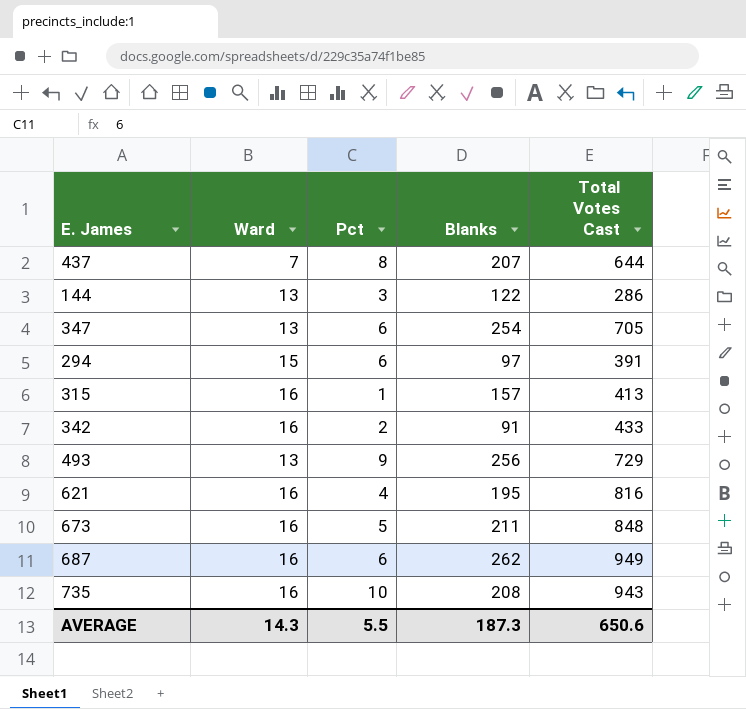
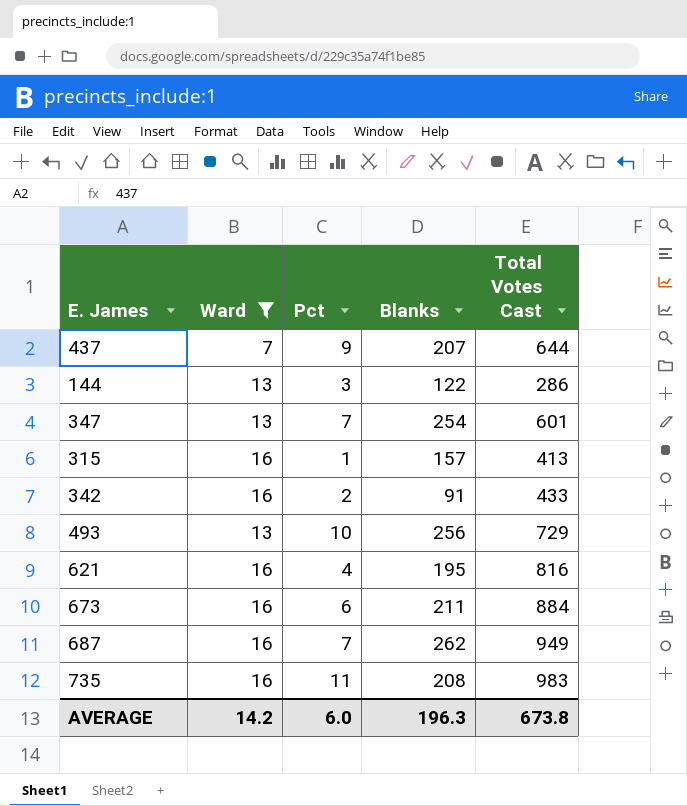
filter: none -> Ward != 15
437 | Pct: 8 -> 9
347 | Pct: 6 -> 7
347 | Total Votes Cast: 705 -> 601
493 | Pct: 9 -> 10
673 | Pct: 5 -> 6
673 | Total Votes Cast: 848 -> 884
687 | Pct: 6 -> 7
735 | Pct: 10 -> 11
735 | Total Votes Cast: 943 -> 983
AVERAGE | Ward: 14.3 -> 14.2
AVERAGE | Pct: 5.5 -> 6.0
AVERAGE | Blanks: 187.3 -> 196.3
AVERAGE | Total Votes Cast: 650.6 -> 673.8

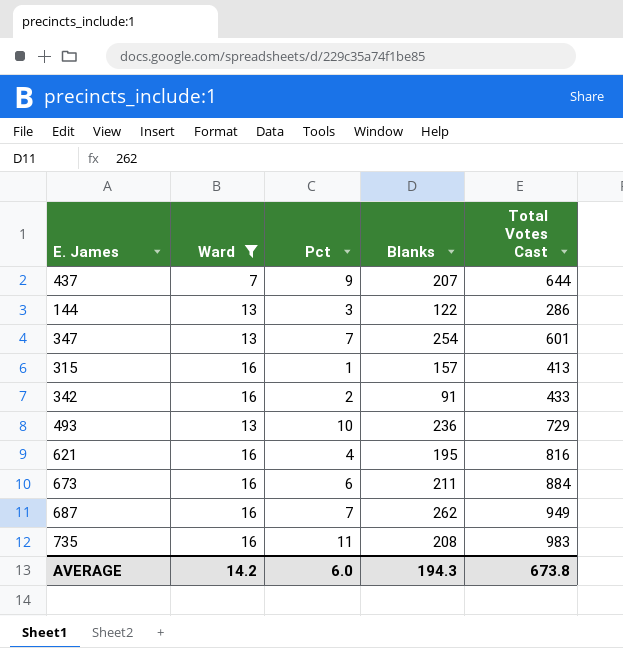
493 | Blanks: 256 -> 236
AVERAGE | Blanks: 196.3 -> 194.3

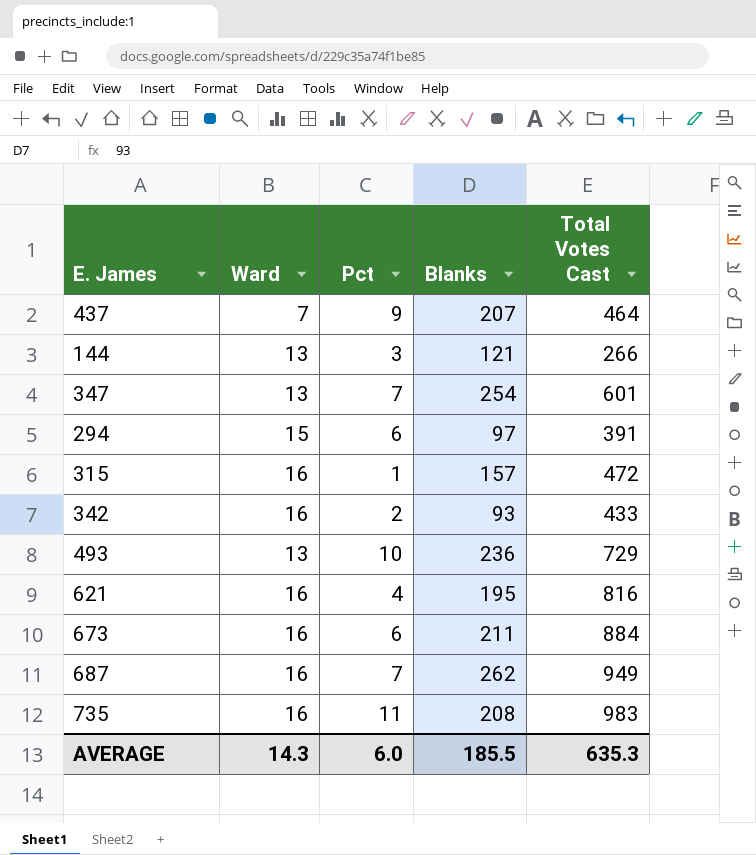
filter: Ward != 15 -> none
437 | Total Votes Cast: 644 -> 464
144 | Blanks: 122 -> 121
144 | Total Votes Cast: 286 -> 266
315 | Total Votes Cast: 413 -> 472
342 | Blanks: 91 -> 93
AVERAGE | Ward: 14.2 -> 14.3
AVERAGE | Blanks: 194.3 -> 185.5
AVERAGE | Total Votes Cast: 673.8 -> 635.3

